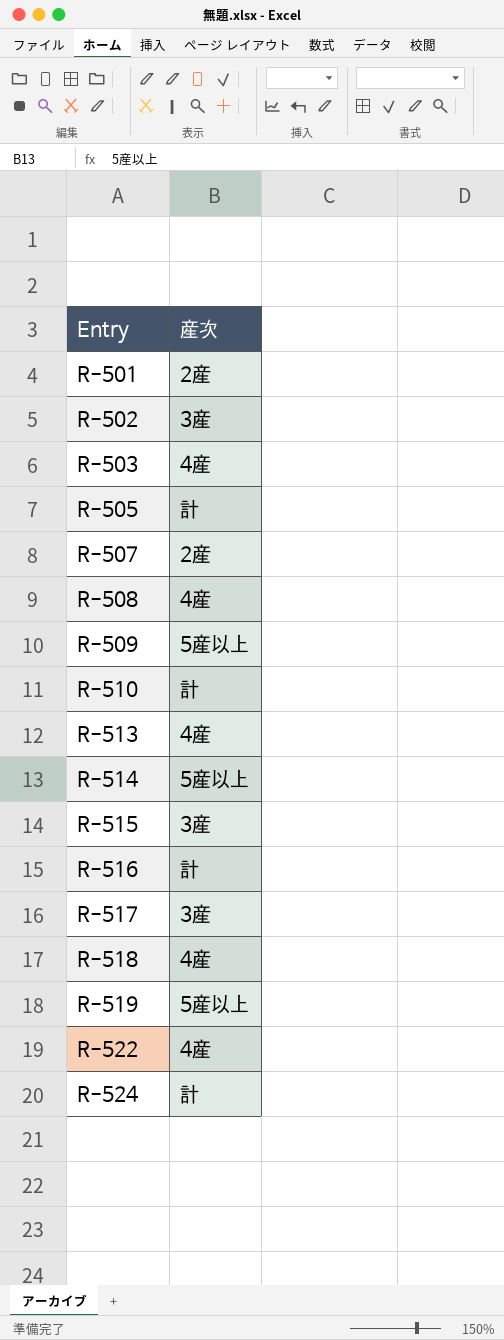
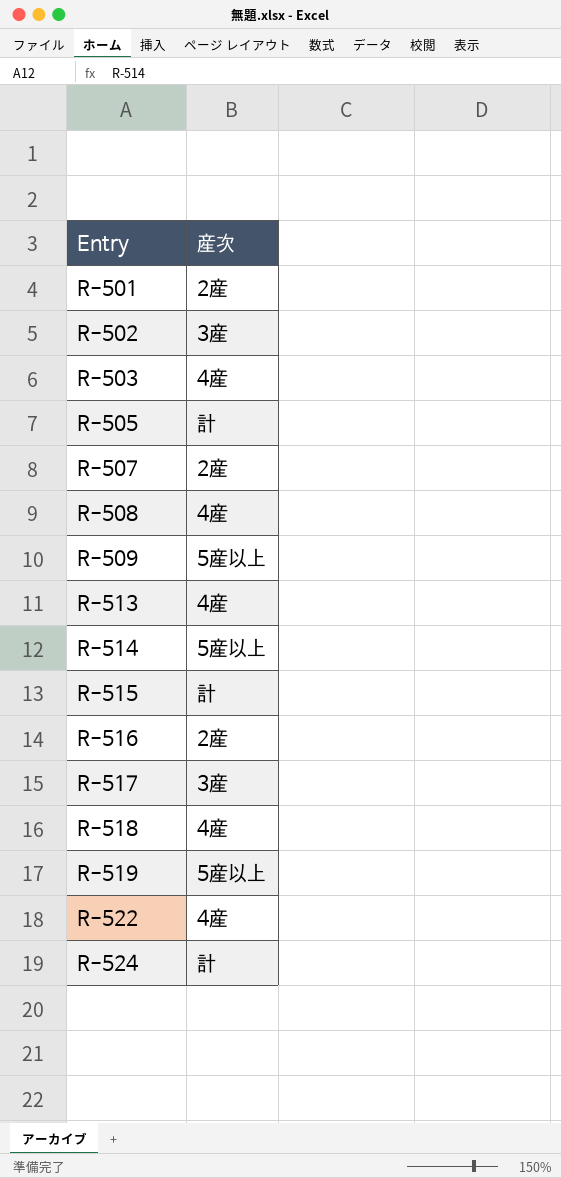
row R-510: 計 -> none
R-515 | 産次: 3産 -> 計
R-516 | 産次: 計 -> 2産

